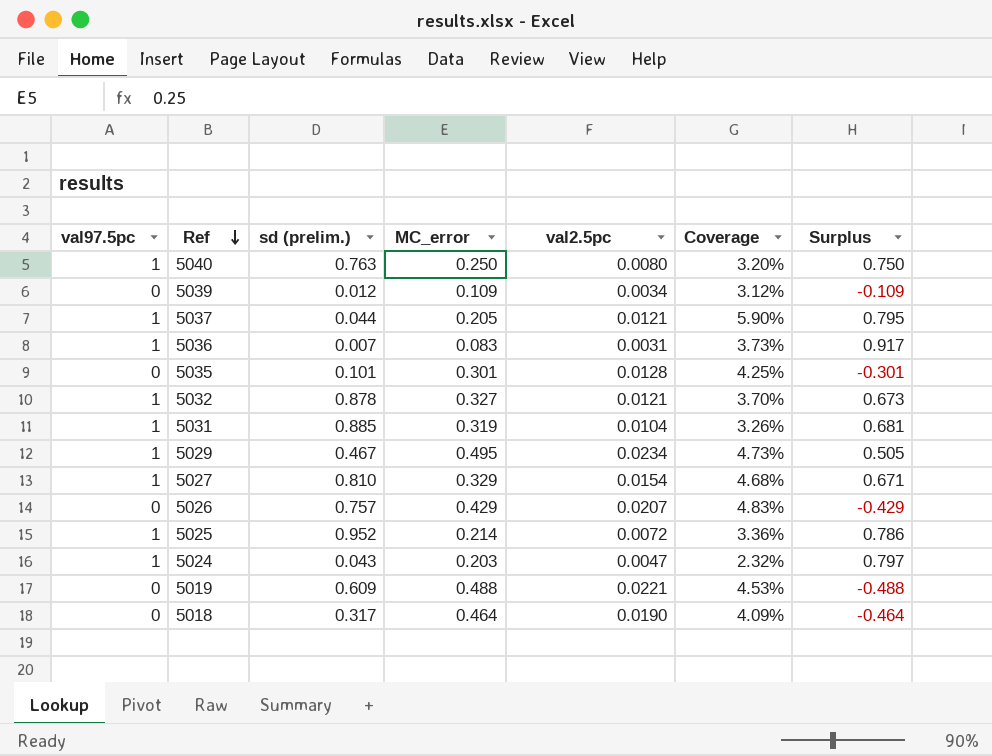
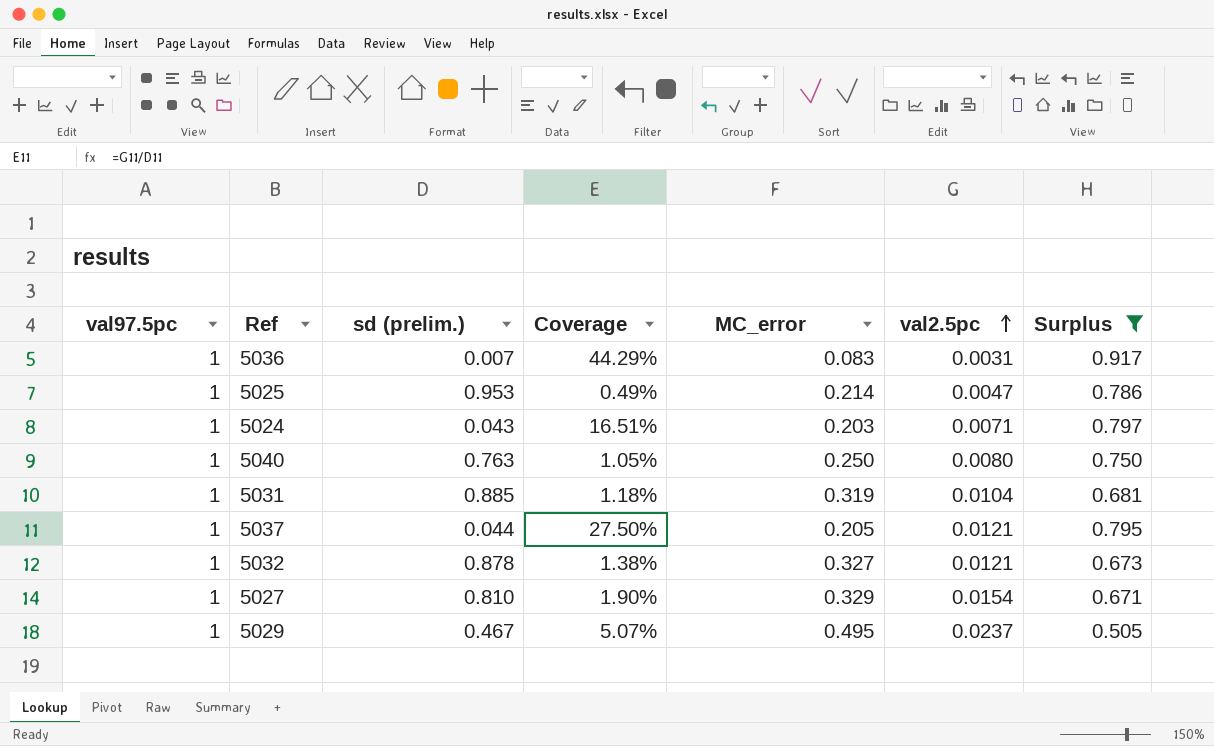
filter: none -> Surplus >= 0.505
row order: Ref descending -> val2.5pc ascending
column Coverage | formula: [val2.5pc] / [MC_error] -> [val2.5pc] / [sd (prelim.)]
column Coverage | position: 6 -> 4
5025 | sd (prelim.): 0.952 -> 0.953
5025 | val2.5pc: 0.0072 -> 0.0047
5024 | val2.5pc: 0.0047 -> 0.0071
5029 | val2.5pc: 0.0234 -> 0.0237

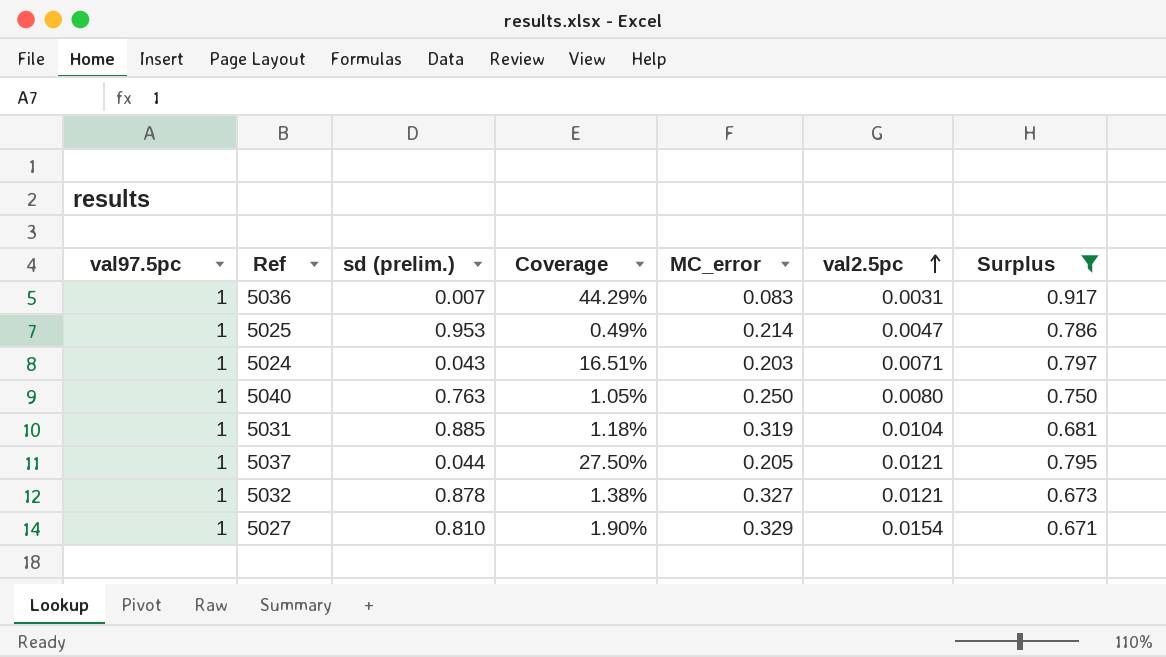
row 5029: 1 | 0.467 | 5.07% | 0.495 | 0.0237 | 0.505 -> none

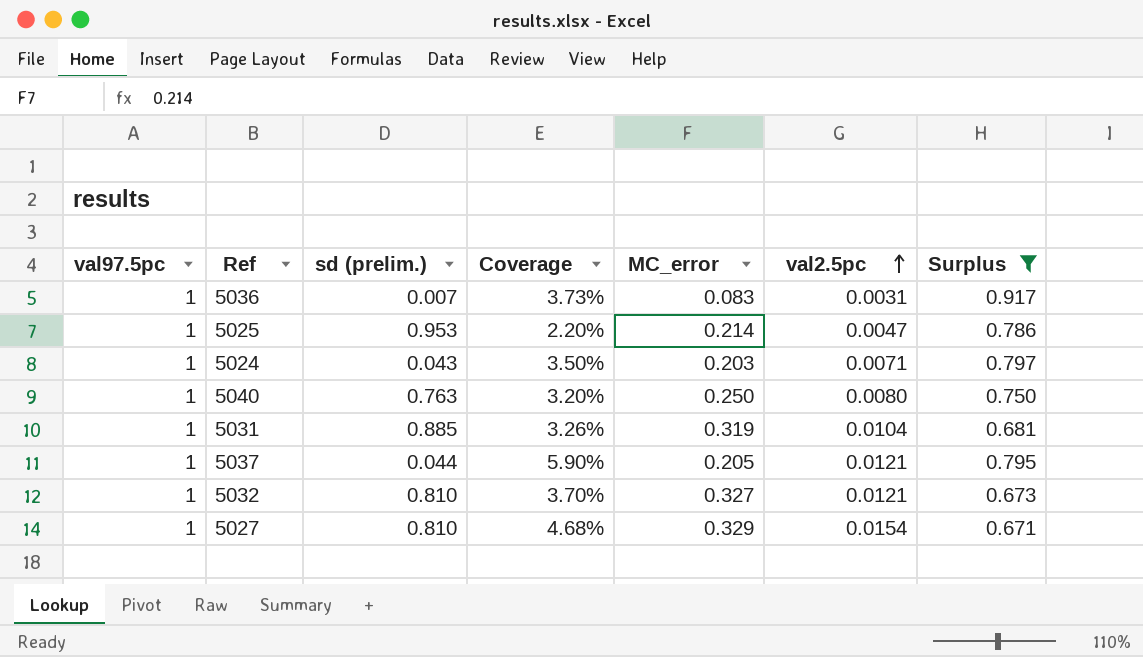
column Coverage | formula: [val2.5pc] / [sd (prelim.)] -> [val2.5pc] / [MC_error]
5032 | sd (prelim.): 0.878 -> 0.810

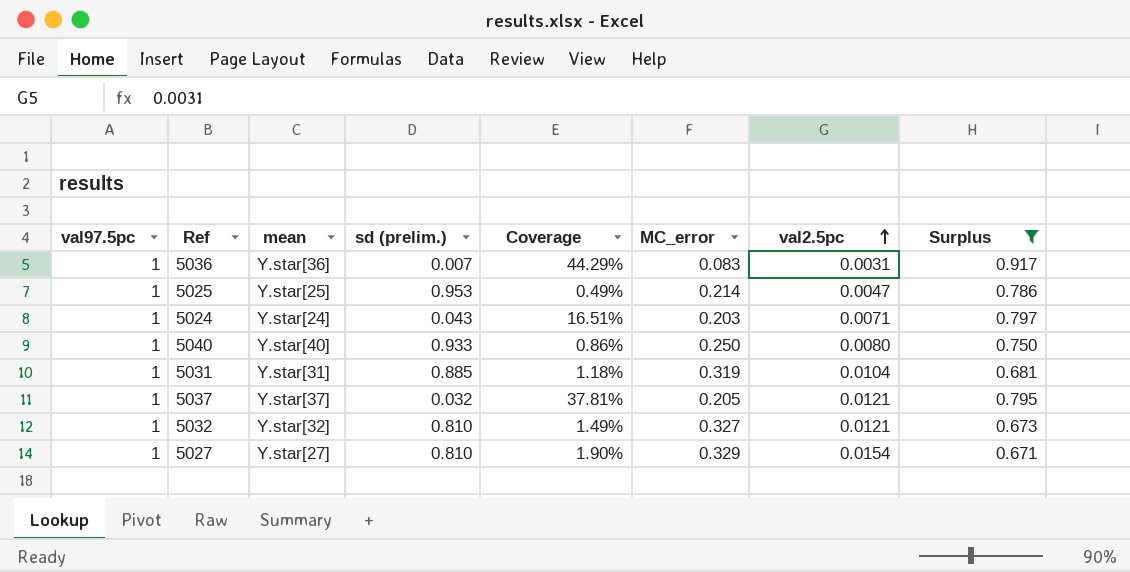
column mean | position: none -> 3
column Coverage | formula: [val2.5pc] / [MC_error] -> [val2.5pc] / [sd (prelim.)]
5040 | sd (prelim.): 0.763 -> 0.933
5037 | sd (prelim.): 0.044 -> 0.032

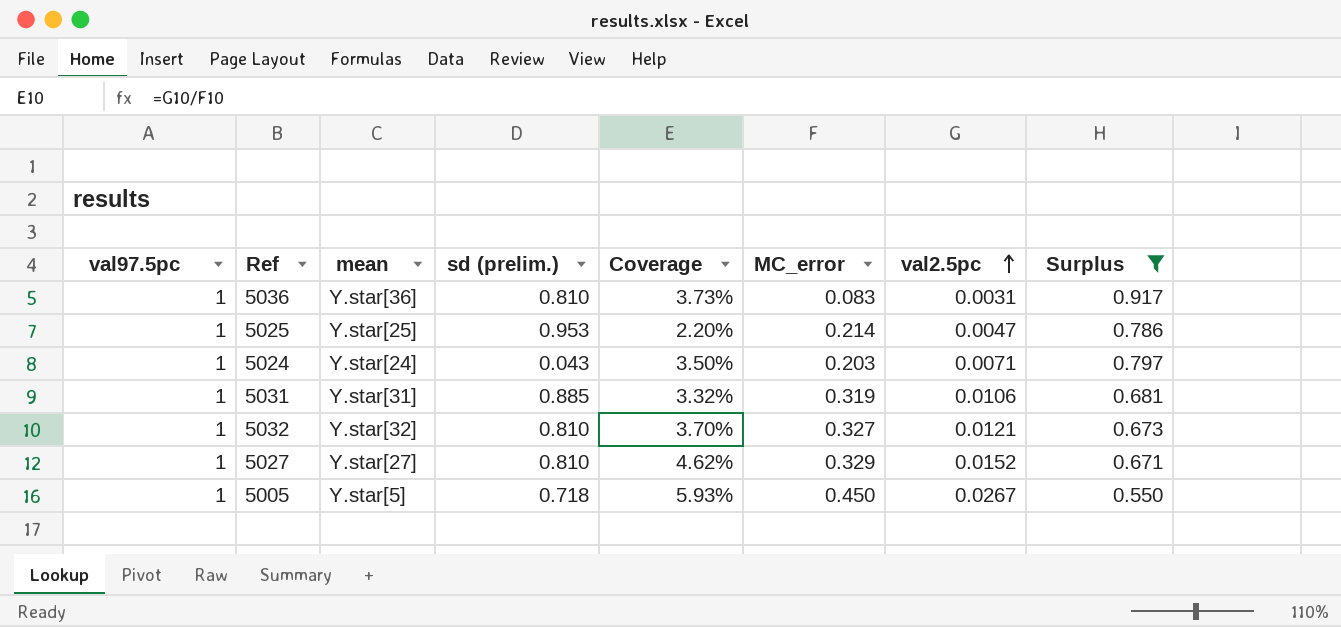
column Coverage | formula: [val2.5pc] / [sd (prelim.)] -> [val2.5pc] / [MC_error]
row 5040: 1 | Y.star[40] | 0.933 | 0.86% | 0.250 | 0.0080 | 0.750 -> none
row 5037: 1 | Y.star[37] | 0.032 | 37.81% | 0.205 | 0.0121 | 0.795 -> none
5036 | sd (prelim.): 0.007 -> 0.810
5031 | val2.5pc: 0.0104 -> 0.0106
5027 | val2.5pc: 0.0154 -> 0.0152
row 5005: none -> 1 | Y.star[5] | 0.718 | 5.93% | 0.450 | 0.0267 | 0.550

